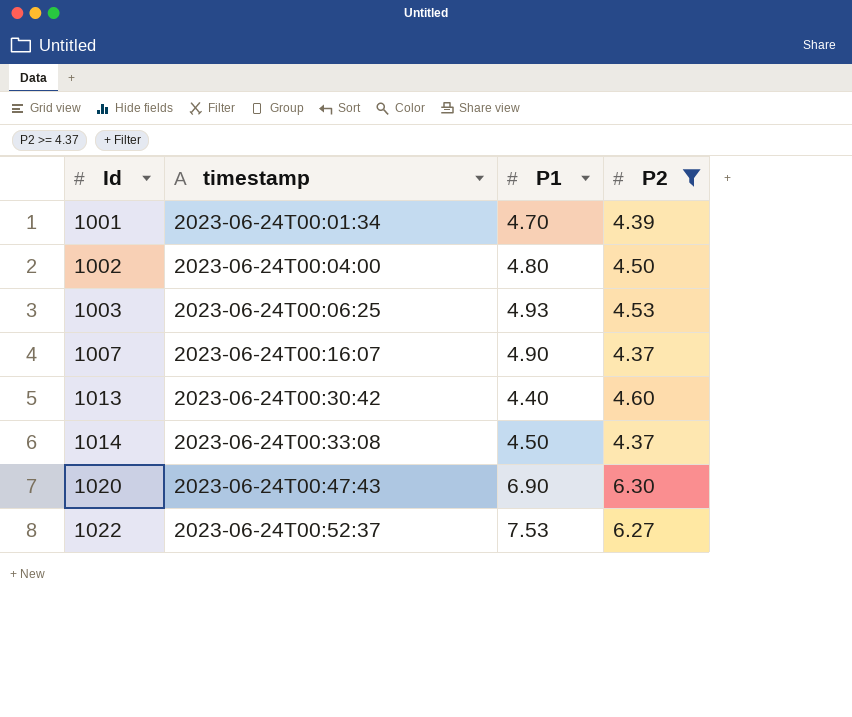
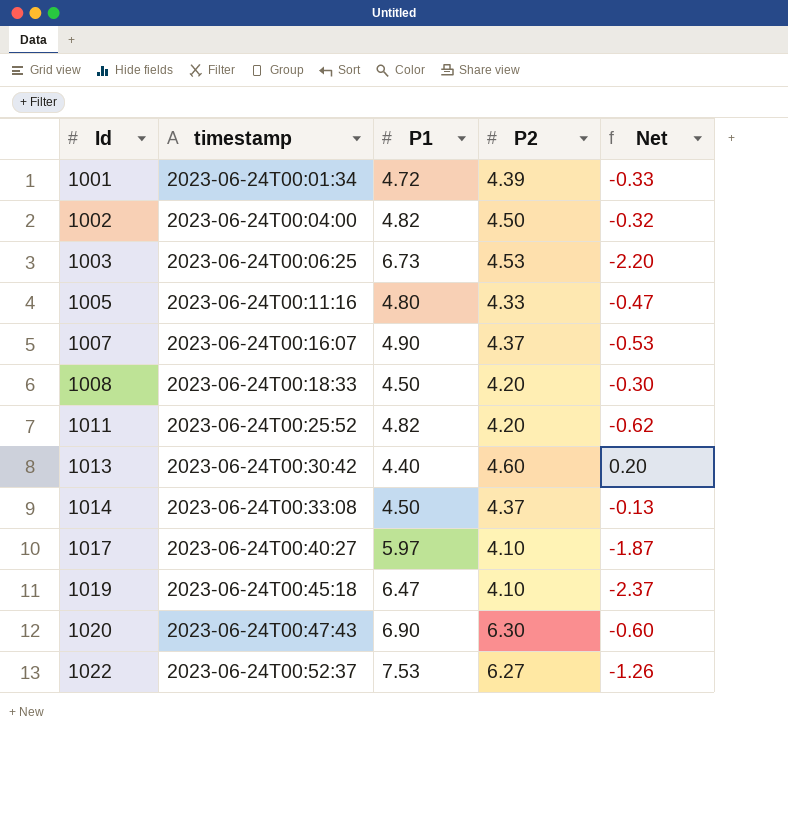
filter: P2 >= 4.37 -> none
column Net | formula: none -> [P2] - [P1]
1001 | P1: 4.70 -> 4.72
1002 | P1: 4.80 -> 4.82
1003 | P1: 4.93 -> 6.73

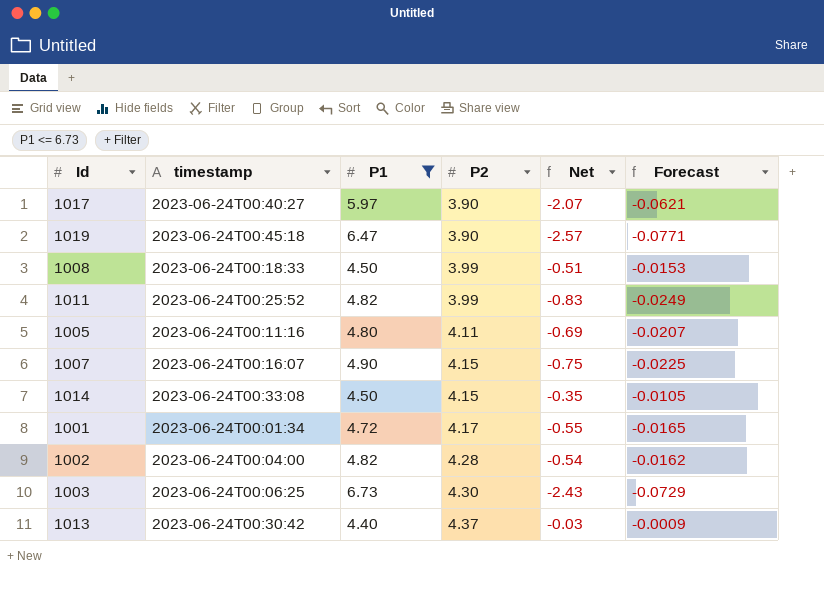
filter: none -> P1 <= 6.73
row order: Id ascending -> P2 ascending
column Forecast | formula: none -> [Net] * 0.03
1017 | P2: 4.10 -> 3.90
1017 | Net: -1.87 -> -2.07
1019 | P2: 4.10 -> 3.90
1019 | Net: -2.37 -> -2.57
1008 | P2: 4.20 -> 3.99
1008 | Net: -0.30 -> -0.51
1011 | P2: 4.20 -> 3.99
1011 | Net: -0.62 -> -0.83
1005 | P2: 4.33 -> 4.11
1005 | Net: -0.47 -> -0.69
1007 | P2: 4.37 -> 4.15
1007 | Net: -0.53 -> -0.75
1014 | P2: 4.37 -> 4.15
1014 | Net: -0.13 -> -0.35
1001 | P2: 4.39 -> 4.17
1001 | Net: -0.33 -> -0.55
1002 | P2: 4.50 -> 4.28
1002 | Net: -0.32 -> -0.54
1003 | P2: 4.53 -> 4.30
1003 | Net: -2.20 -> -2.43
1013 | P2: 4.60 -> 4.37
1013 | Net: 0.20 -> -0.03

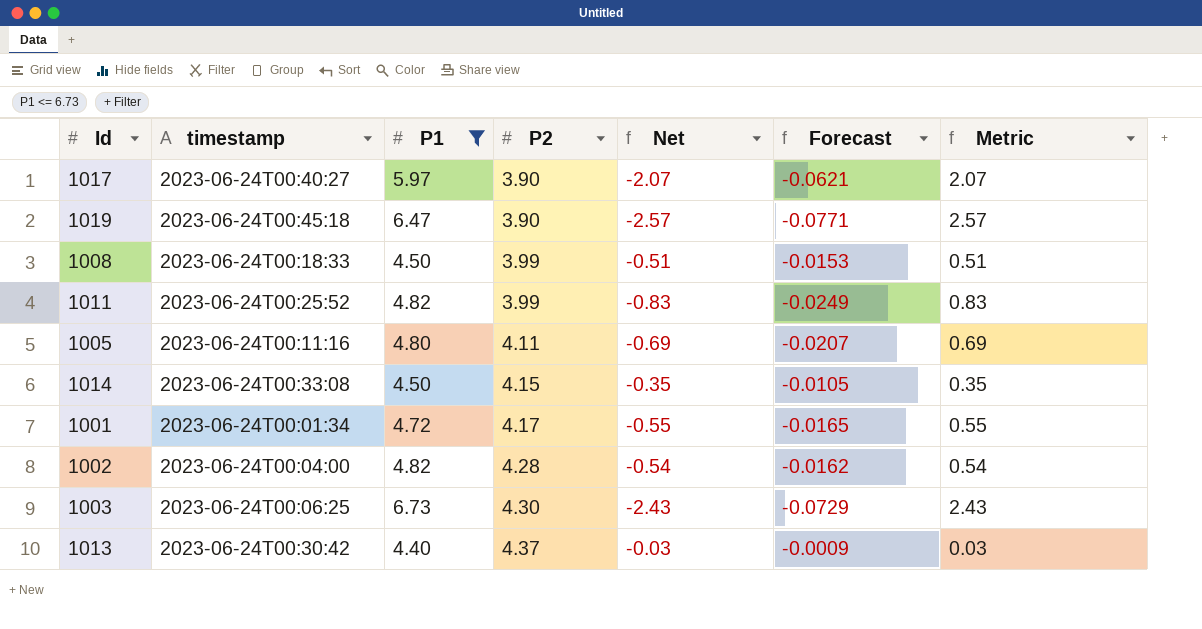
column Metric | formula: none -> [P1] - [P2]
row 1007: 2023-06-24T00:16:07 | 4.90 | 4.15 | -0.75 | -0.0225 -> none

